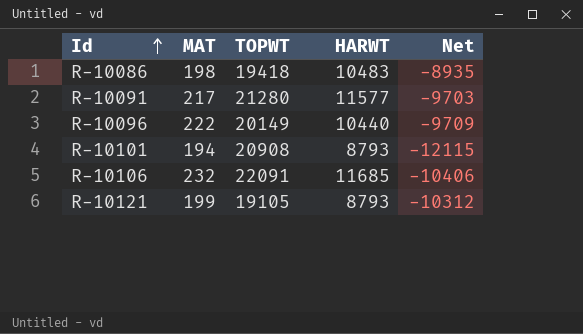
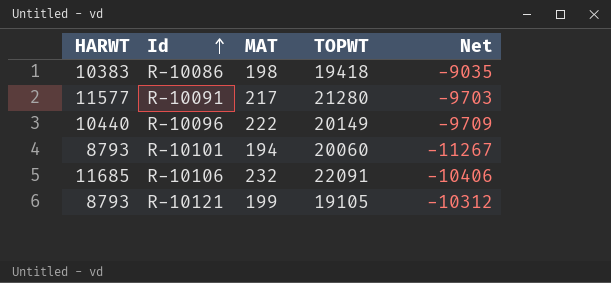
column HARWT | position: 4 -> 1
R-10086 | HARWT: 10483 -> 10383
R-10086 | Net: -8935 -> -9035
R-10101 | TOPWT: 20908 -> 20060
R-10101 | Net: -12115 -> -11267

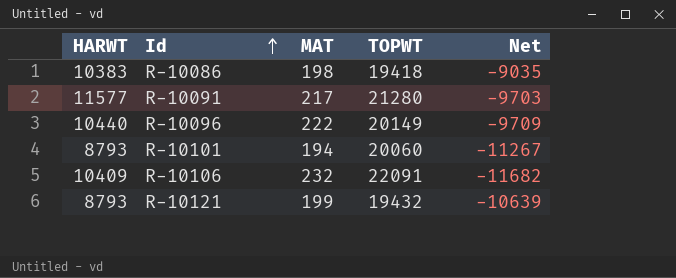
R-10106 | HARWT: 11685 -> 10409
R-10106 | Net: -10406 -> -11682
R-10121 | TOPWT: 19105 -> 19432
R-10121 | Net: -10312 -> -10639

